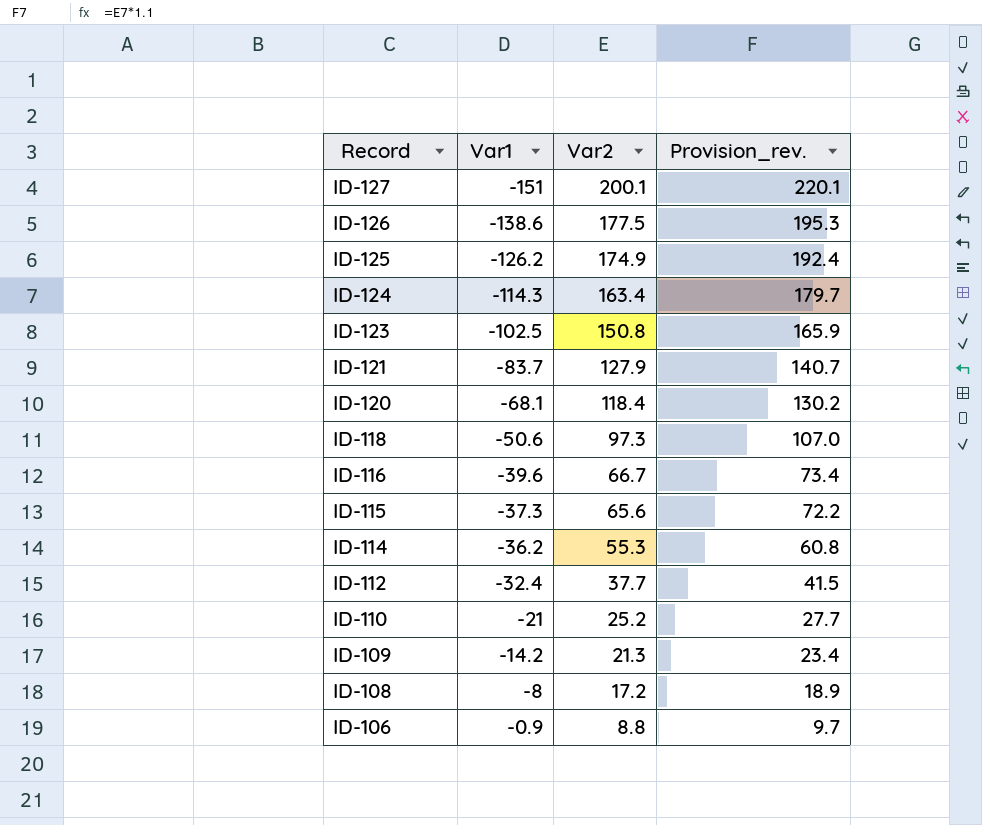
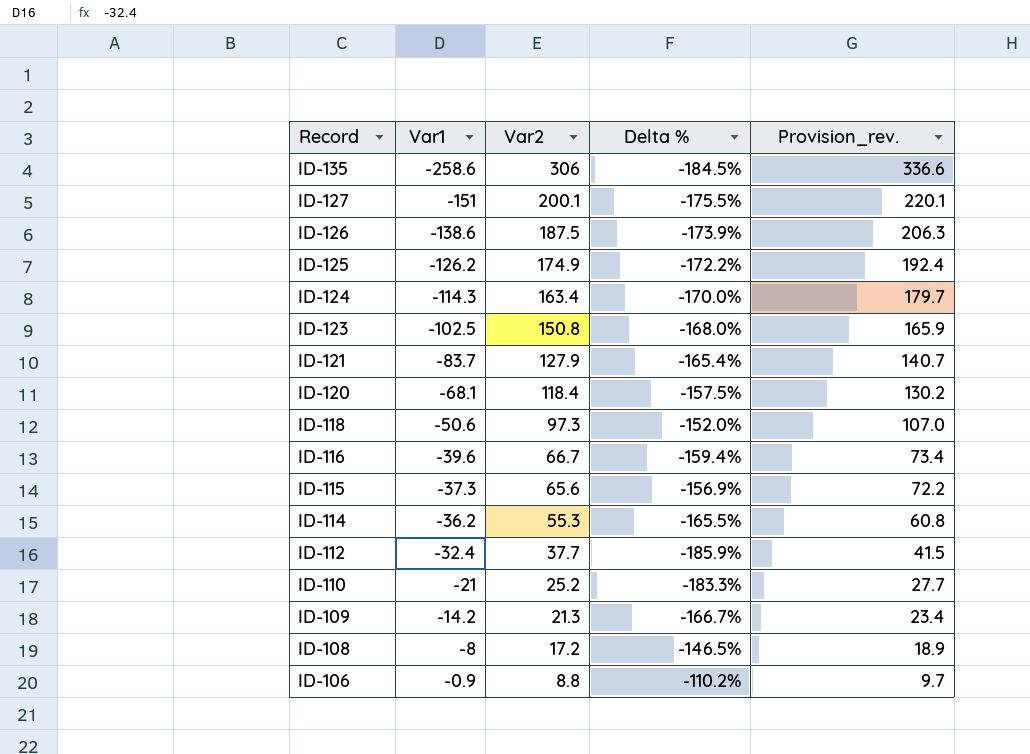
column Delta % | formula: none -> ([Var1] - [Var2]) / [Var2]
row ID-135: none -> -258.6 | 306 | -184.5% | 336.6
ID-126 | Var2: 177.5 -> 187.5
ID-126 | Provision_rev.: 195.3 -> 206.3

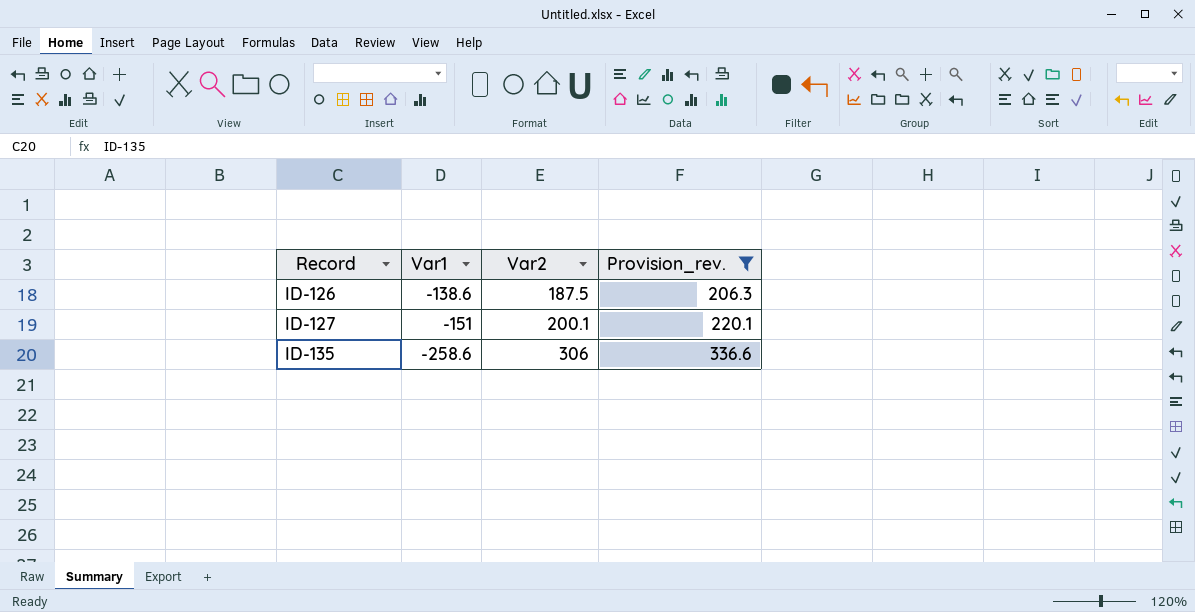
filter: none -> Provision_rev. >= 206.3
row order: Record descending -> Record ascending
column Delta % | formula: ([Var1] - [Var2]) / [Var2] -> none

